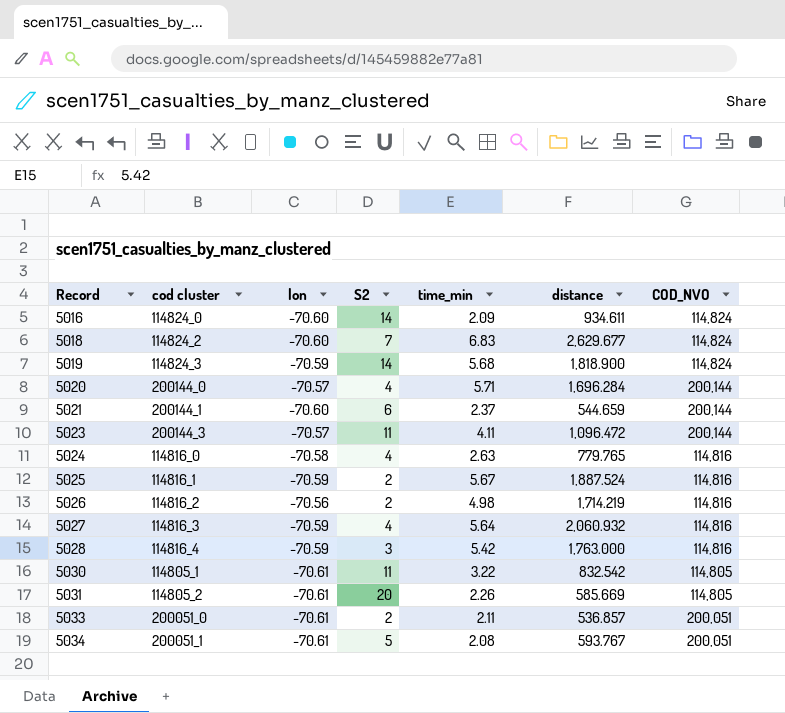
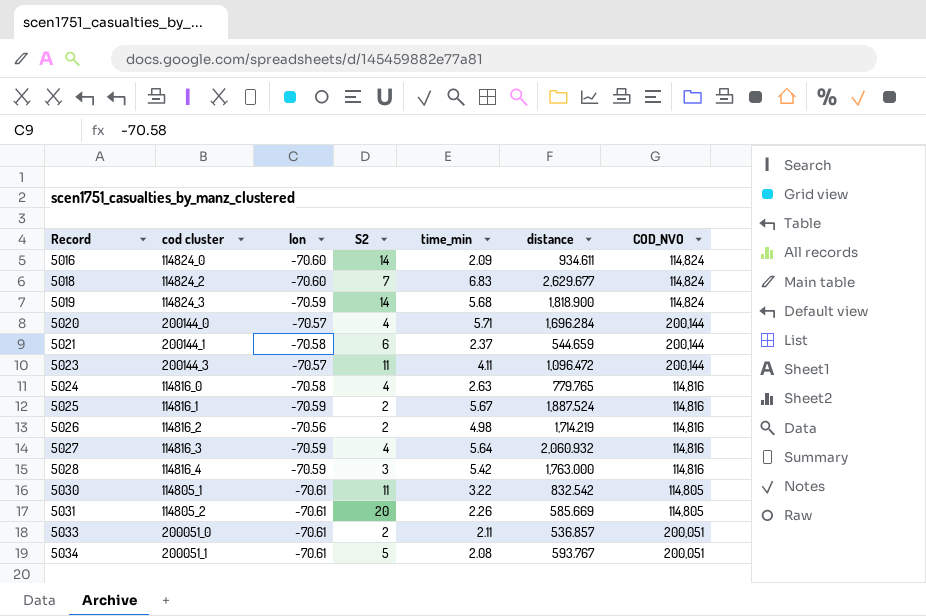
5021 | lon: -70.60 -> -70.58

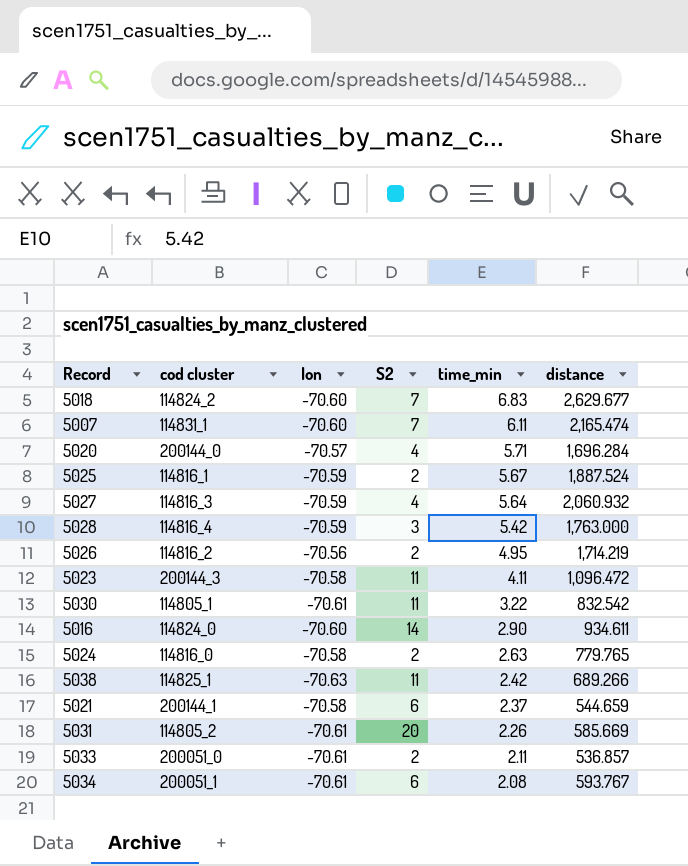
row order: Record ascending -> time_min descending
column COD_NVO | position: 7 -> none
row 5019: 114824_3 | -70.59 | 14 | 5.68 | 1,818.900 | 114,824 -> none
row 5007: none -> 114831_1 | -70.60 | 7 | 6.11 | 2,165.474
5026 | time_min: 4.98 -> 4.95
5023 | lon: -70.57 -> -70.58
5016 | time_min: 2.09 -> 2.90
5024 | S2: 4 -> 2
row 5038: none -> 114825_1 | -70.63 | 11 | 2.42 | 689.266
5034 | S2: 5 -> 6

